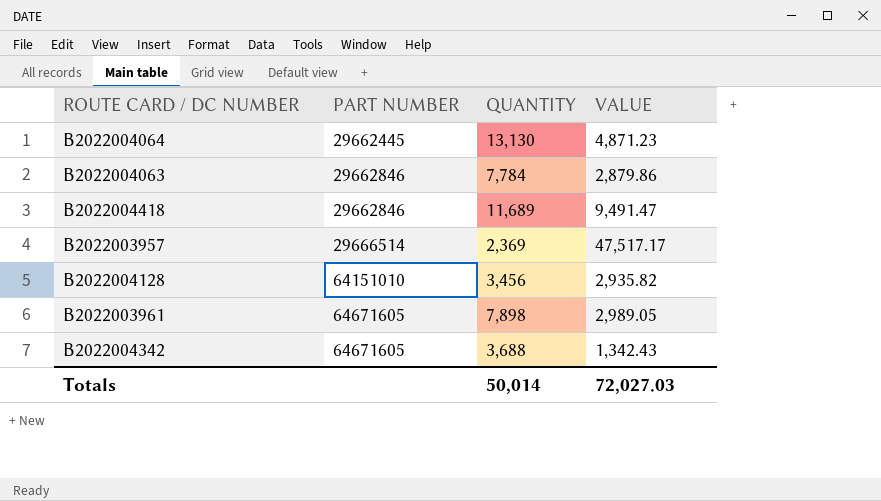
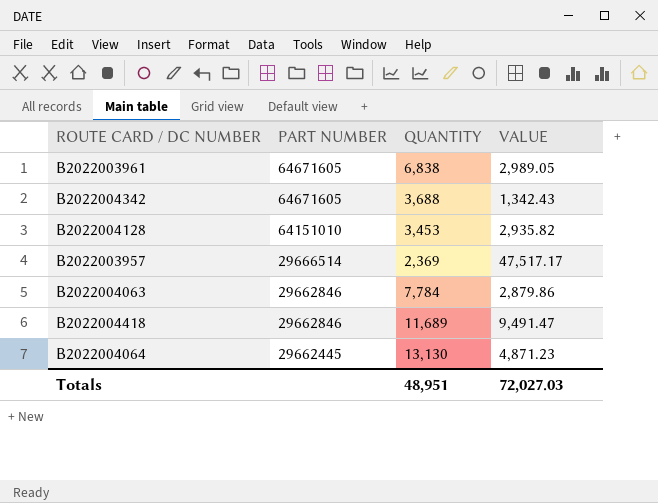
row order: PART NUMBER ascending -> PART NUMBER descending
B2022003961 | QUANTITY: 7,898 -> 6,838
B2022004128 | QUANTITY: 3,456 -> 3,453
Totals | QUANTITY: 50,014 -> 48,951

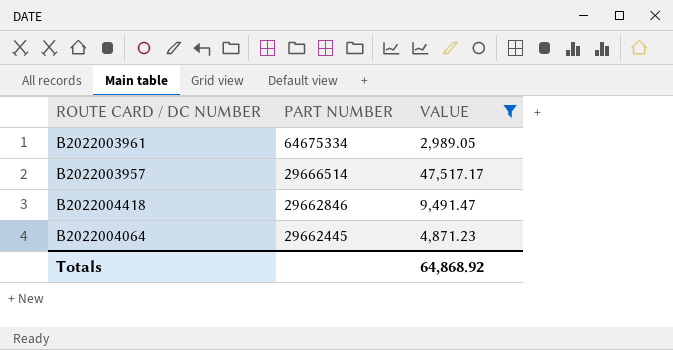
filter: none -> VALUE >= 2,989.05
column QUANTITY | position: 3 -> none
B2022003961 | PART NUMBER: 64671605 -> 64675334
Totals | VALUE: 72,027.03 -> 64,868.92

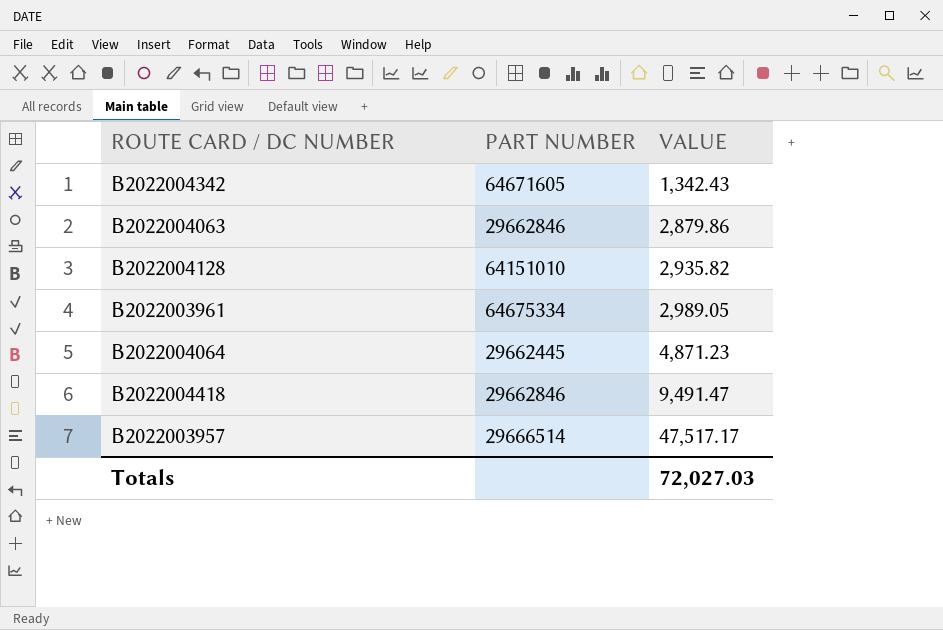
filter: VALUE >= 2,989.05 -> none
row order: PART NUMBER descending -> VALUE ascending
Totals | VALUE: 64,868.92 -> 72,027.03

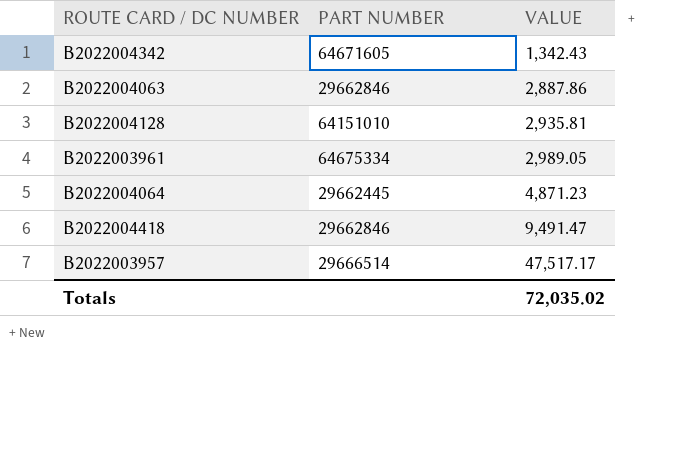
B2022004063 | VALUE: 2,879.86 -> 2,887.86
B2022004128 | VALUE: 2,935.82 -> 2,935.81
Totals | VALUE: 72,027.03 -> 72,035.02

